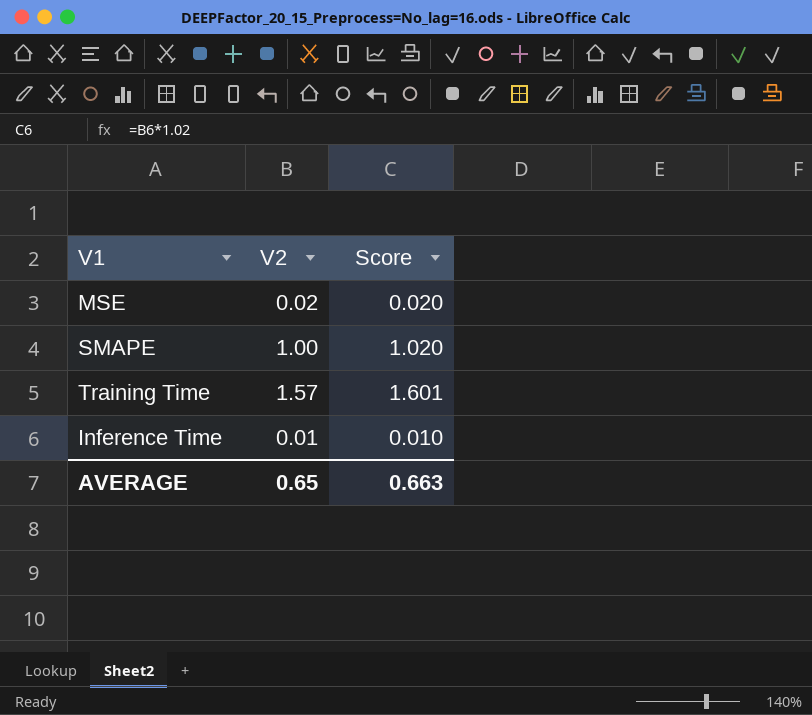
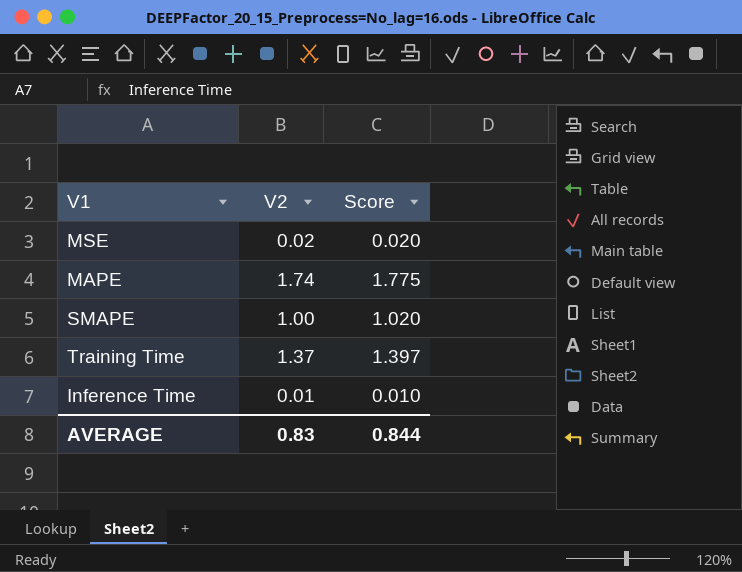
row MAPE: none -> 1.74 | 1.775
Training Time | V2: 1.57 -> 1.37
Training Time | Score: 1.601 -> 1.397
AVERAGE | V2: 0.65 -> 0.83
AVERAGE | Score: 0.663 -> 0.844

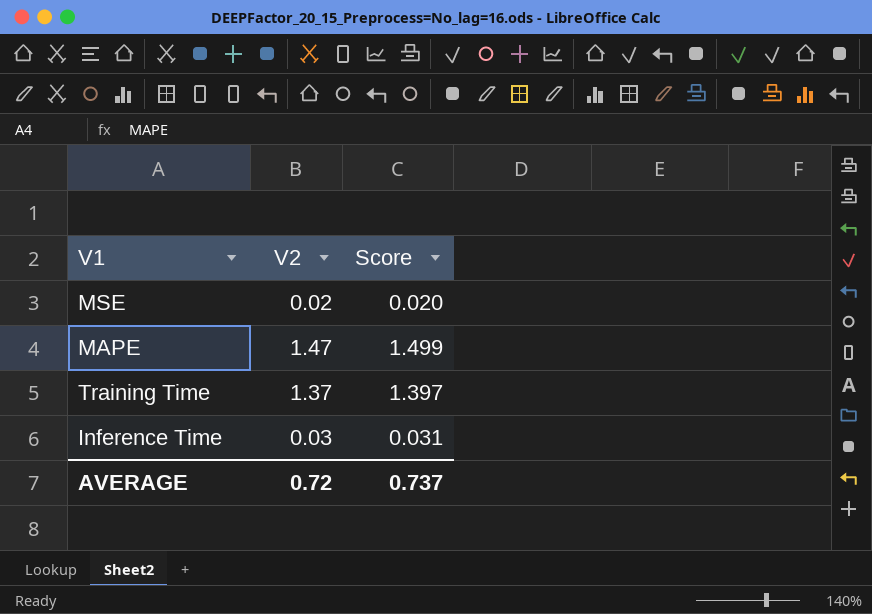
row SMAPE: 1.00 | 1.020 -> none
MAPE | V2: 1.74 -> 1.47
MAPE | Score: 1.775 -> 1.499
Inference Time | V2: 0.01 -> 0.03
Inference Time | Score: 0.010 -> 0.031
AVERAGE | V2: 0.83 -> 0.72
AVERAGE | Score: 0.844 -> 0.737

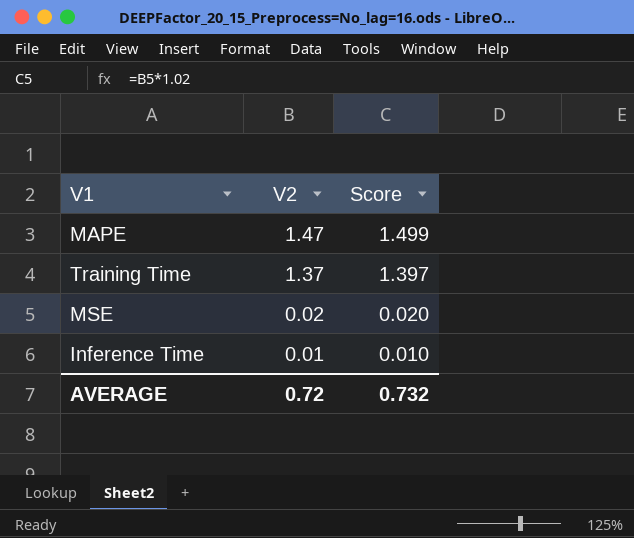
row order: none -> V2 descending
Inference Time | V2: 0.03 -> 0.01
Inference Time | Score: 0.031 -> 0.010
AVERAGE | Score: 0.737 -> 0.732

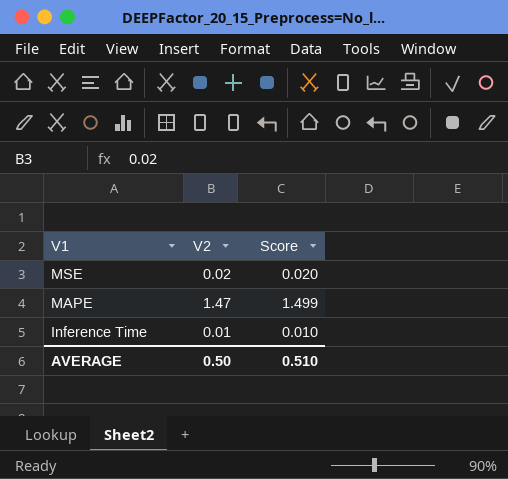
row order: V2 descending -> V1 descending
row Training Time: 1.37 | 1.397 -> none
AVERAGE | V2: 0.72 -> 0.50
AVERAGE | Score: 0.732 -> 0.510

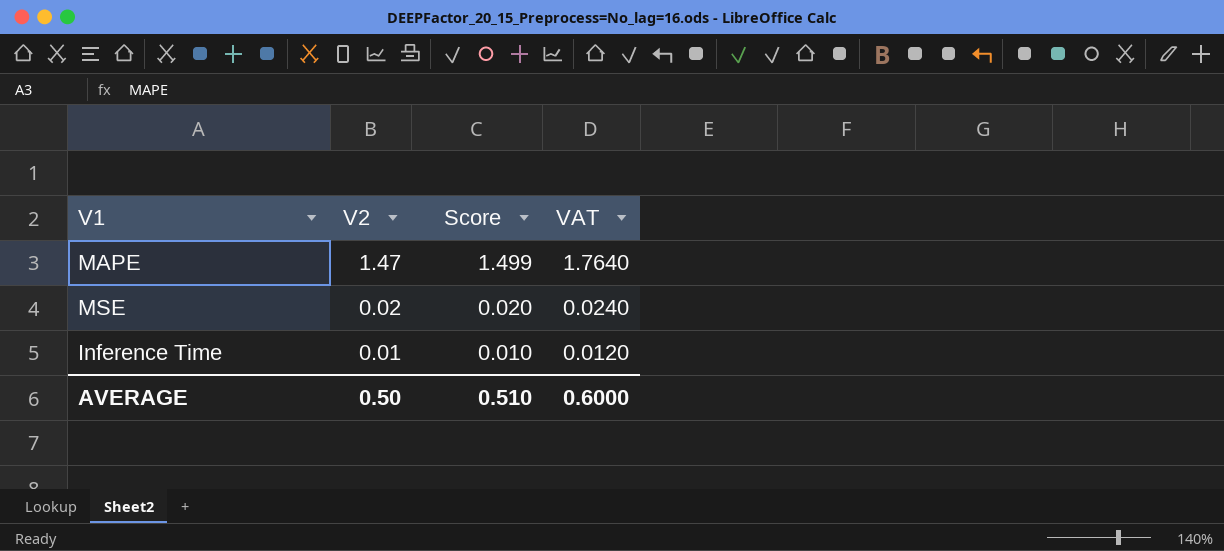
row order: V1 descending -> V2 descending
column VAT | formula: none -> [V2] * 1.2

